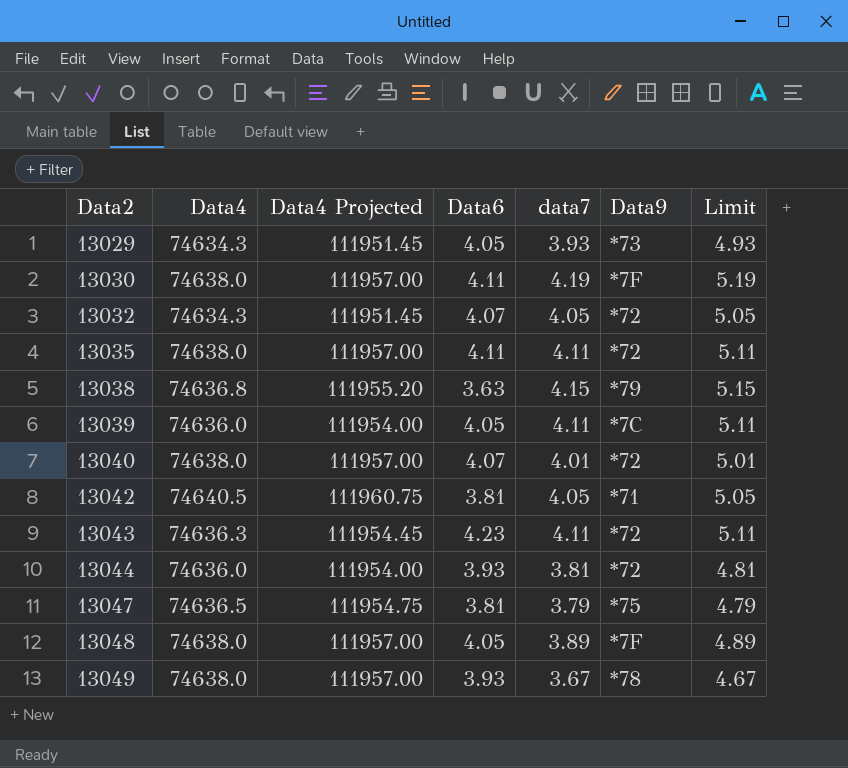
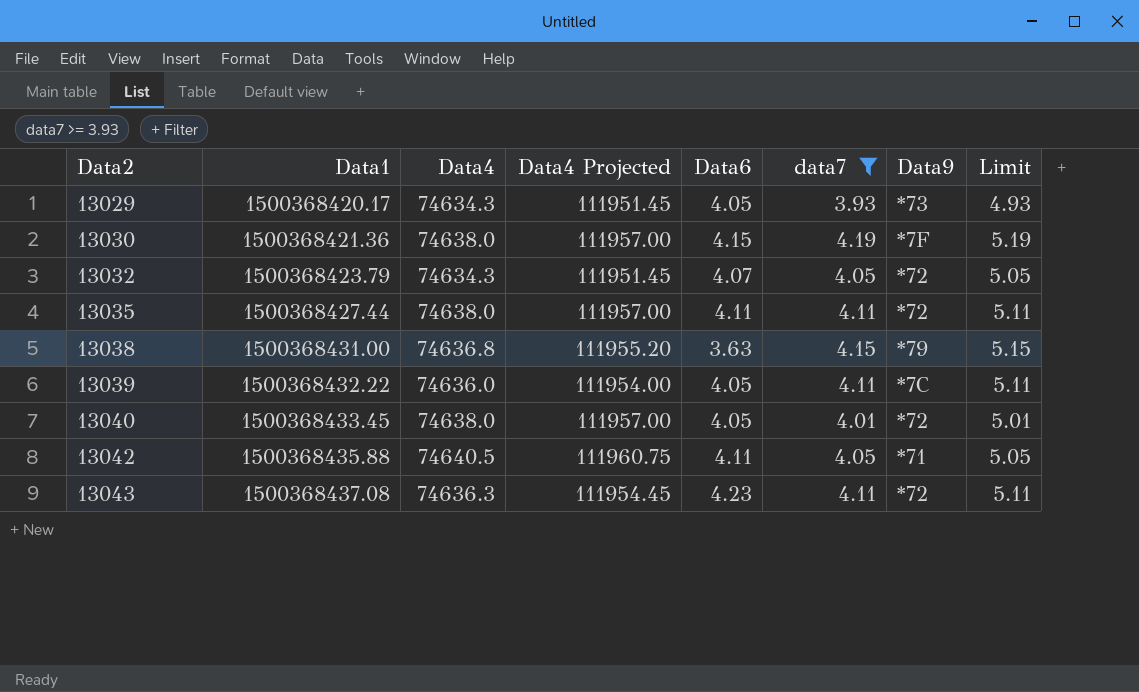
filter: none -> data7 >= 3.93
column Data1 | position: none -> 2
13030 | Data6: 4.11 -> 4.15
13040 | Data6: 4.07 -> 4.05
13042 | Data6: 3.81 -> 4.11

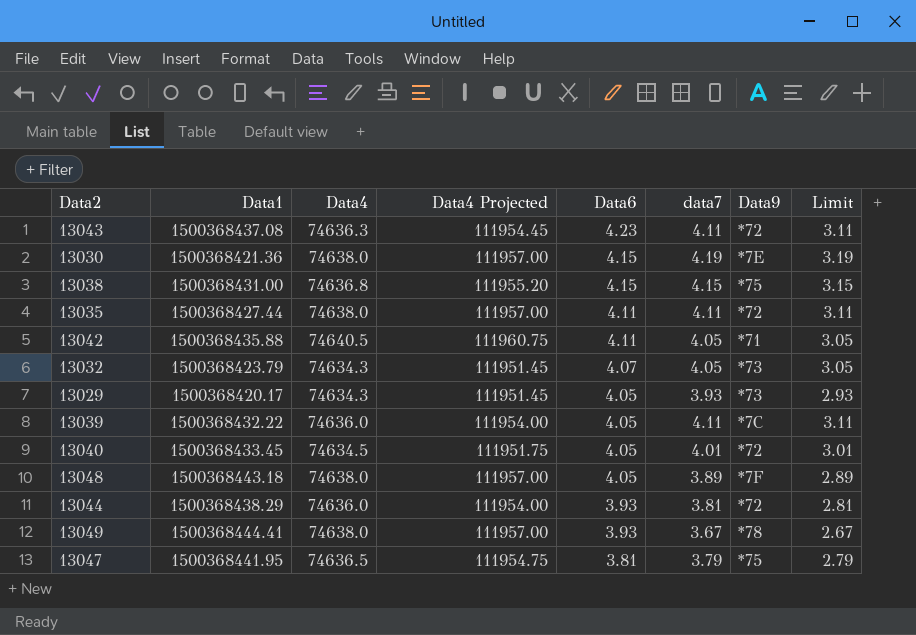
filter: data7 >= 3.93 -> none
row order: Data2 ascending -> Data6 descending
column Limit | formula: [data7] + 1 -> [data7] - 1
13030 | Data9: *7F -> *7E
13038 | Data6: 3.63 -> 4.15
13038 | Data9: *79 -> *75
13032 | Data9: *72 -> *73
13040 | Data4: 74638.0 -> 74634.5
13040 | Data4 Projected: 111957.00 -> 111951.75

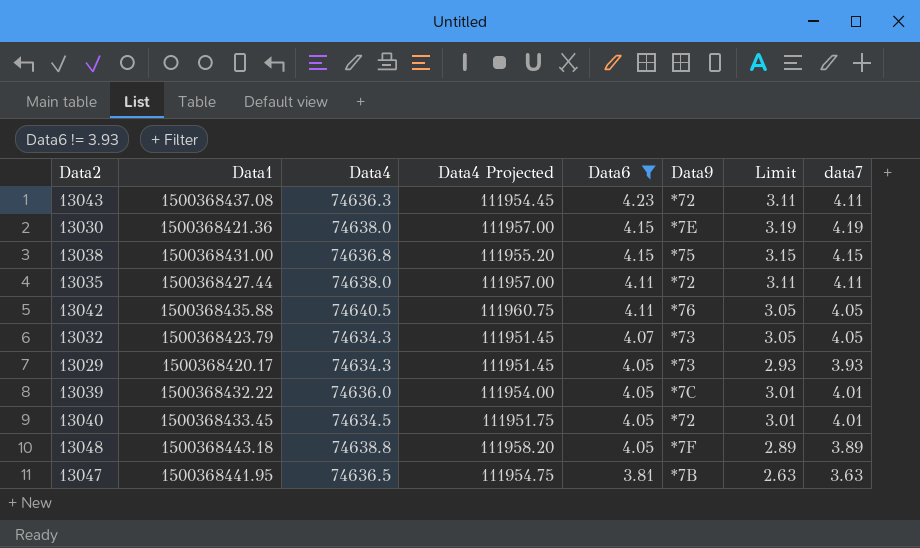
filter: none -> Data6 != 3.93
column data7 | position: 6 -> 8
13042 | Data9: *71 -> *76
13039 | Limit: 3.11 -> 3.01
13039 | data7: 4.11 -> 4.01
13048 | Data4: 74638.0 -> 74638.8
13048 | Data4 Projected: 111957.00 -> 111958.20
13047 | Data9: *75 -> *7B
13047 | Limit: 2.79 -> 2.63
13047 | data7: 3.79 -> 3.63

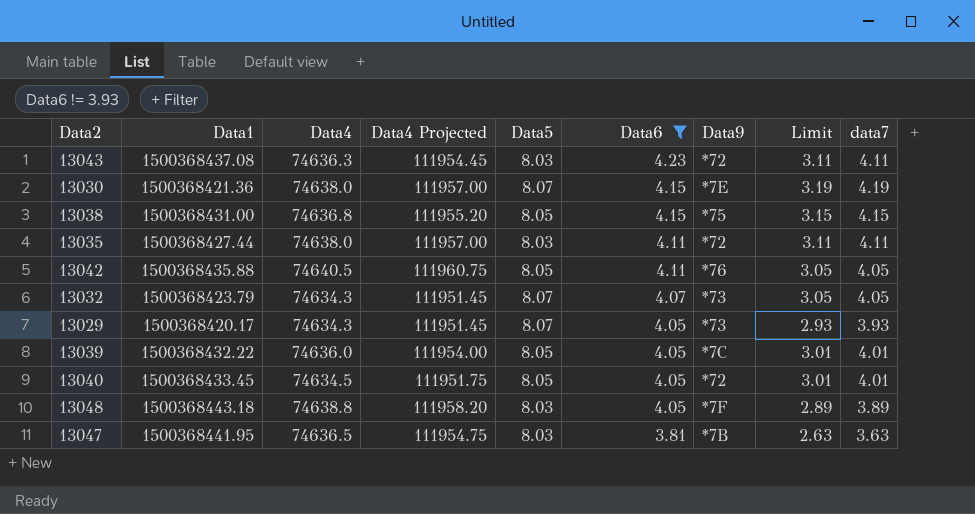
column Data5 | position: none -> 5

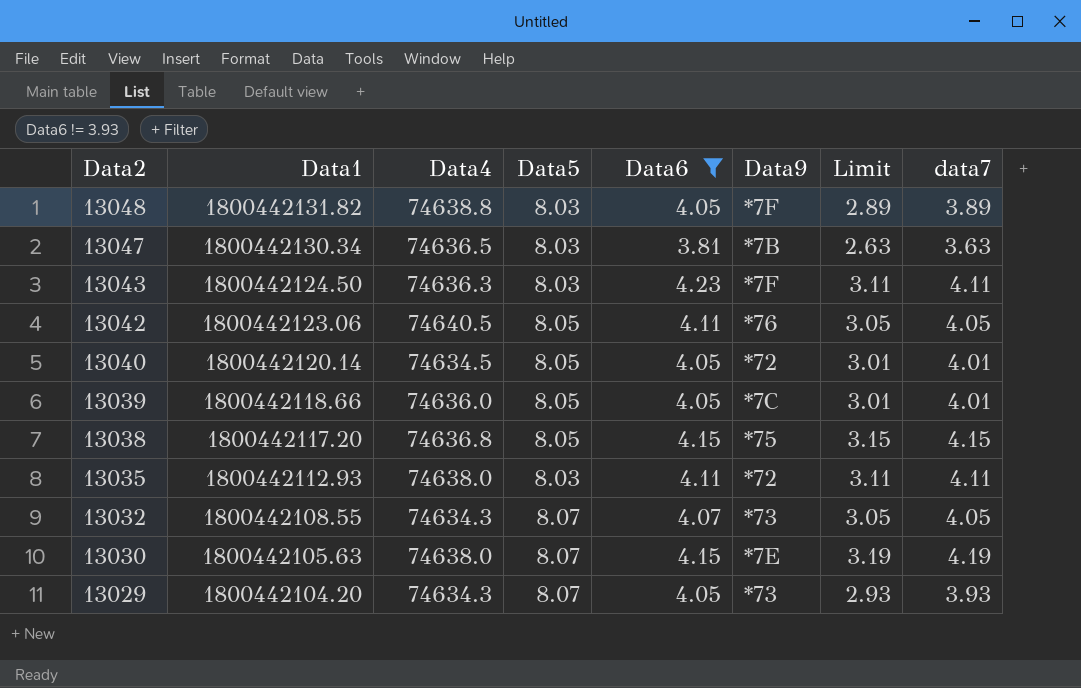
row order: Data6 descending -> Data2 descending
column Data4 Projected | formula: [Data4] * 1.5 -> none
13048 | Data1: 1500368443.18 -> 1800442131.82
13047 | Data1: 1500368441.95 -> 1800442130.34
13043 | Data1: 1500368437.08 -> 1800442124.50
13043 | Data9: *72 -> *7F
13042 | Data1: 1500368435.88 -> 1800442123.06
13040 | Data1: 1500368433.45 -> 1800442120.14
13039 | Data1: 1500368432.22 -> 1800442118.66
13038 | Data1: 1500368431.00 -> 1800442117.20
13035 | Data1: 1500368427.44 -> 1800442112.93
13032 | Data1: 1500368423.79 -> 1800442108.55
13030 | Data1: 1500368421.36 -> 1800442105.63
13029 | Data1: 1500368420.17 -> 1800442104.20

